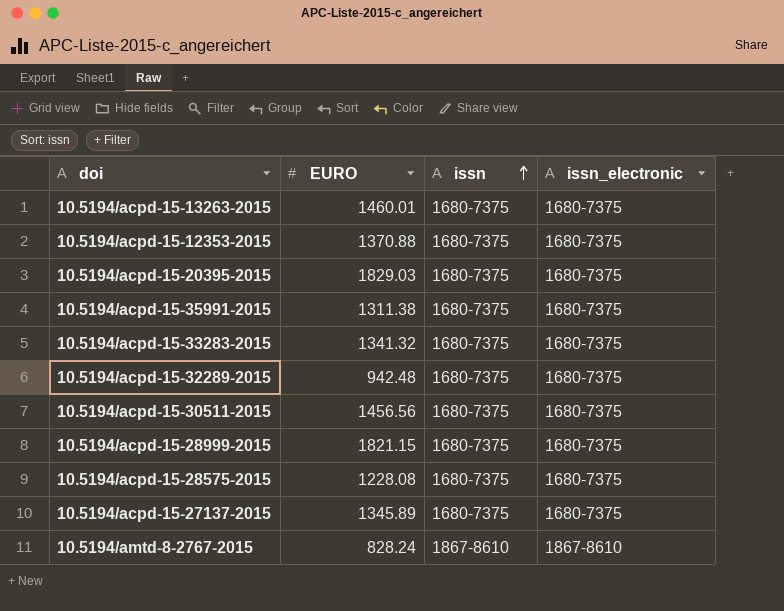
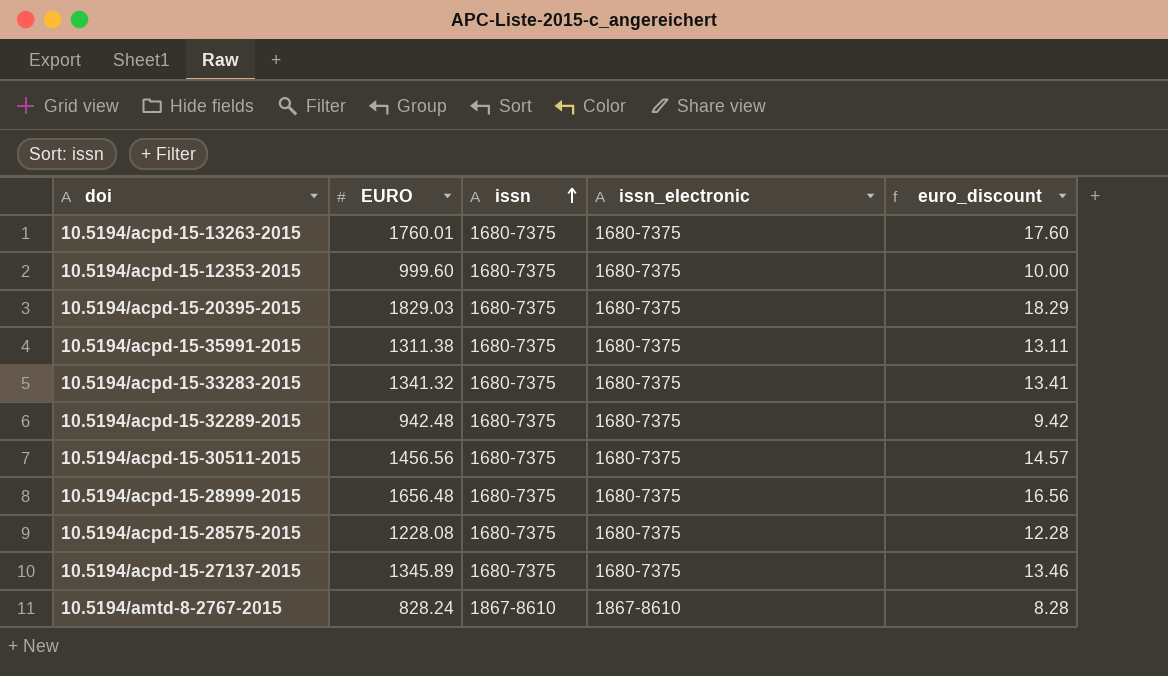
column euro_discount | formula: none -> [EURO] * 0.01
10.5194/acpd-15-13263-2015 | EURO: 1460.01 -> 1760.01
10.5194/acpd-15-12353-2015 | EURO: 1370.88 -> 999.60
10.5194/acpd-15-28999-2015 | EURO: 1821.15 -> 1656.48

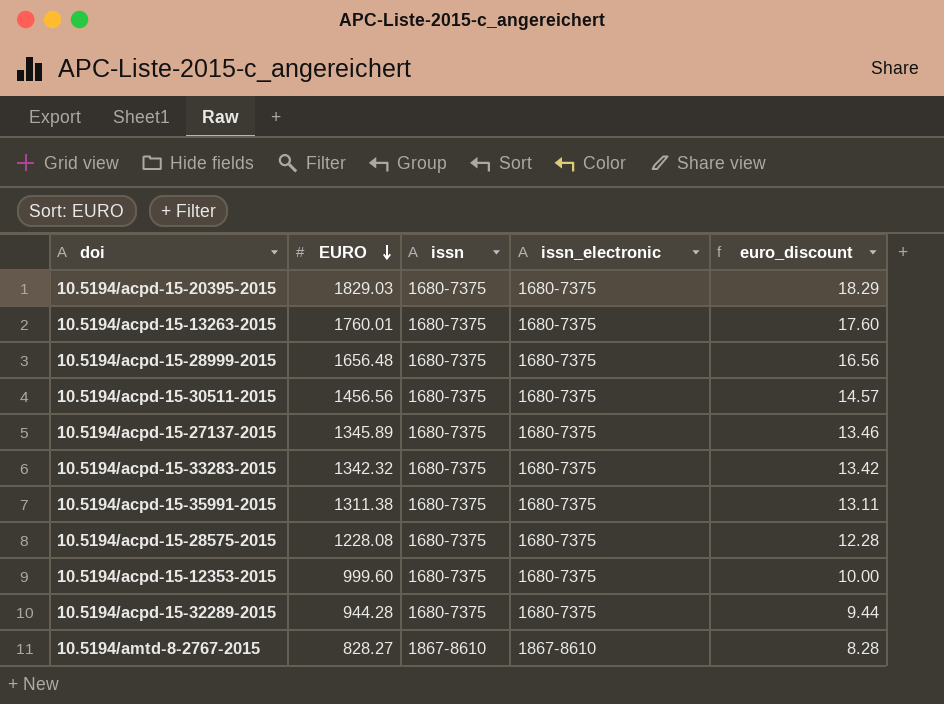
row order: issn ascending -> EURO descending
10.5194/acpd-15-33283-2015 | EURO: 1341.32 -> 1342.32
10.5194/acpd-15-33283-2015 | euro_discount: 13.41 -> 13.42
10.5194/acpd-15-32289-2015 | EURO: 942.48 -> 944.28
10.5194/acpd-15-32289-2015 | euro_discount: 9.42 -> 9.44
10.5194/amtd-8-2767-2015 | EURO: 828.24 -> 828.27

